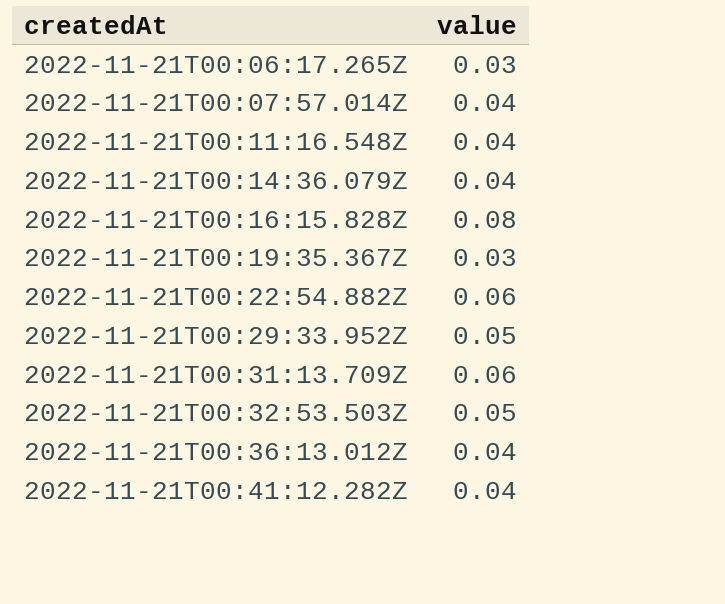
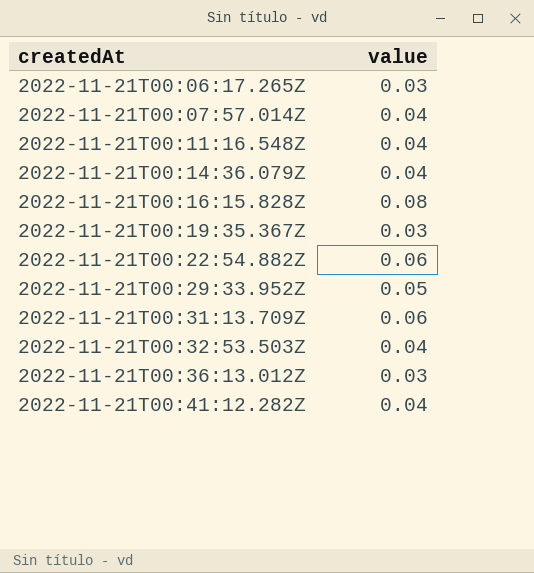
2022-11-21T00:32:53.503Z | value: 0.05 -> 0.04
2022-11-21T00:36:13.012Z | value: 0.04 -> 0.03

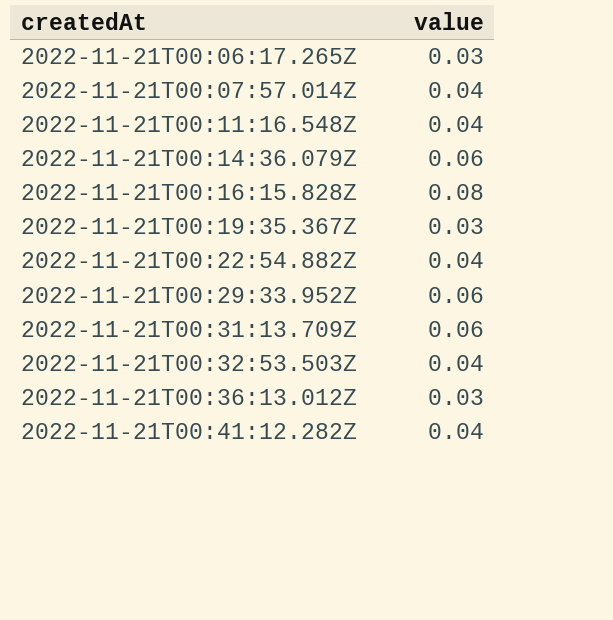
2022-11-21T00:14:36.079Z | value: 0.04 -> 0.06
2022-11-21T00:22:54.882Z | value: 0.06 -> 0.04
2022-11-21T00:29:33.952Z | value: 0.05 -> 0.06

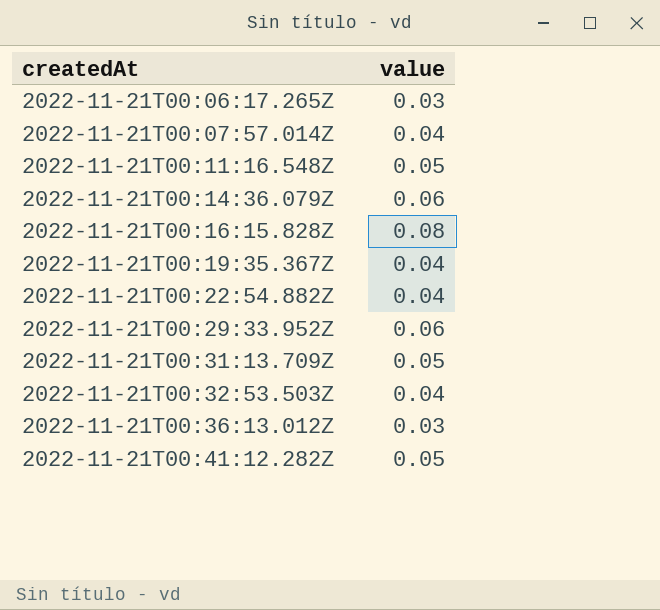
2022-11-21T00:11:16.548Z | value: 0.04 -> 0.05
2022-11-21T00:19:35.367Z | value: 0.03 -> 0.04
2022-11-21T00:31:13.709Z | value: 0.06 -> 0.05
2022-11-21T00:41:12.282Z | value: 0.04 -> 0.05

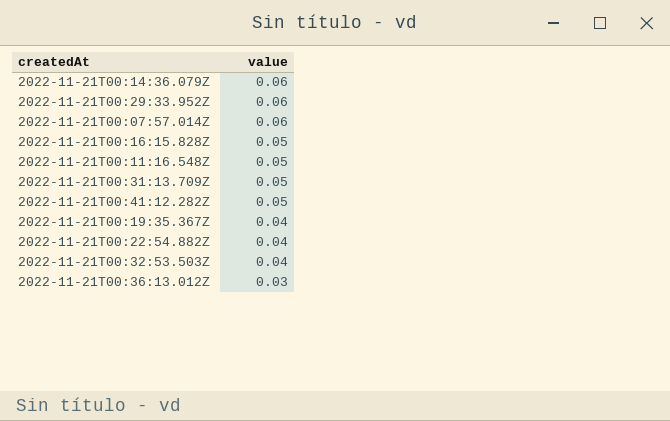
row order: createdAt ascending -> value descending
row 2022-11-21T00:06:17.265Z: 0.03 -> none
2022-11-21T00:07:57.014Z | value: 0.04 -> 0.06
2022-11-21T00:16:15.828Z | value: 0.08 -> 0.05

